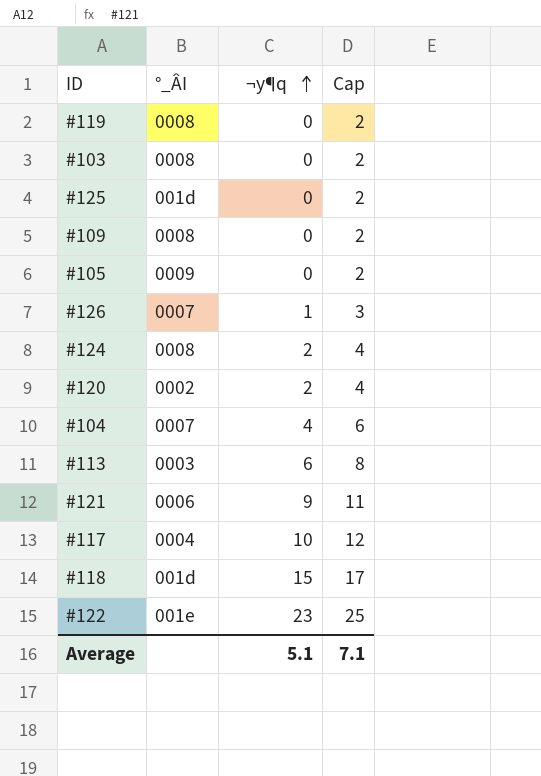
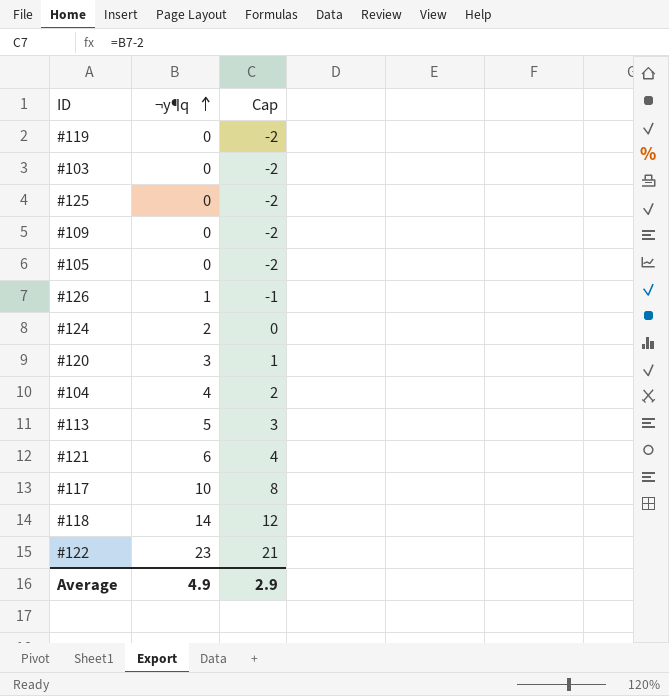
column °_ÂI | position: 2 -> none
column Cap | formula: [¬y¶q] + 2 -> [¬y¶q] - 2
#120 | ¬y¶q: 2 -> 3
#113 | ¬y¶q: 6 -> 5
#121 | ¬y¶q: 9 -> 6
#118 | ¬y¶q: 15 -> 14
Average | ¬y¶q: 5.1 -> 4.9
Average | Cap: 7.1 -> 2.9

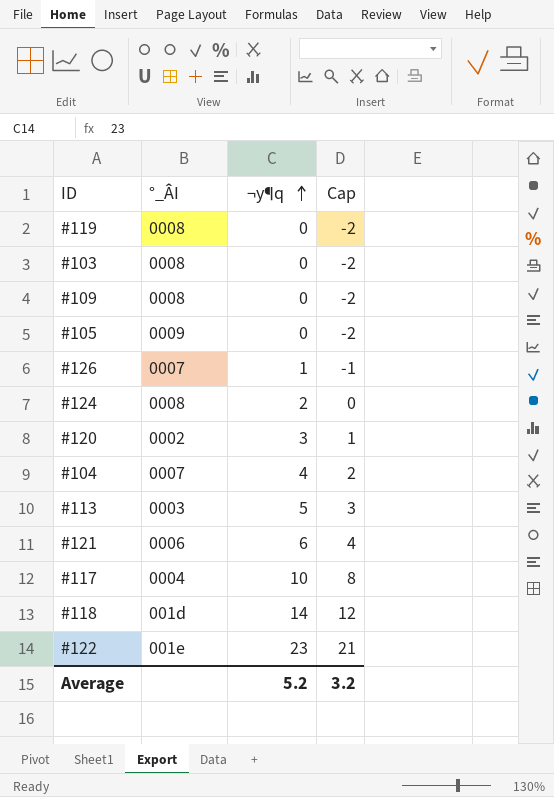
column °_ÂI | position: none -> 2
row #125: 0 | -2 -> none
Average | ¬y¶q: 4.9 -> 5.2
Average | Cap: 2.9 -> 3.2

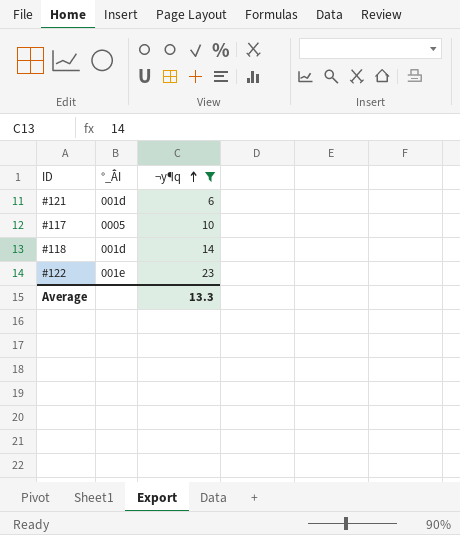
filter: none -> ¬y¶q >= 6
column Cap | formula: [¬y¶q] - 2 -> none
#121 | °_ÂI: 0006 -> 001d
#117 | °_ÂI: 0004 -> 0005
Average | ¬y¶q: 5.2 -> 13.3

